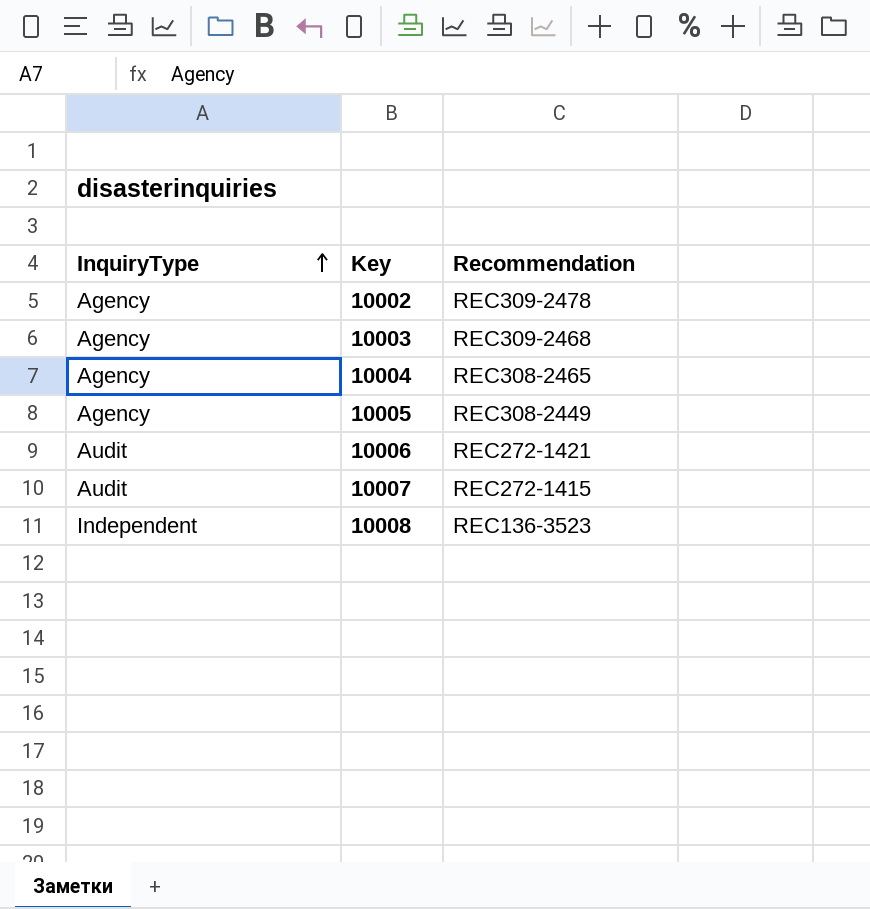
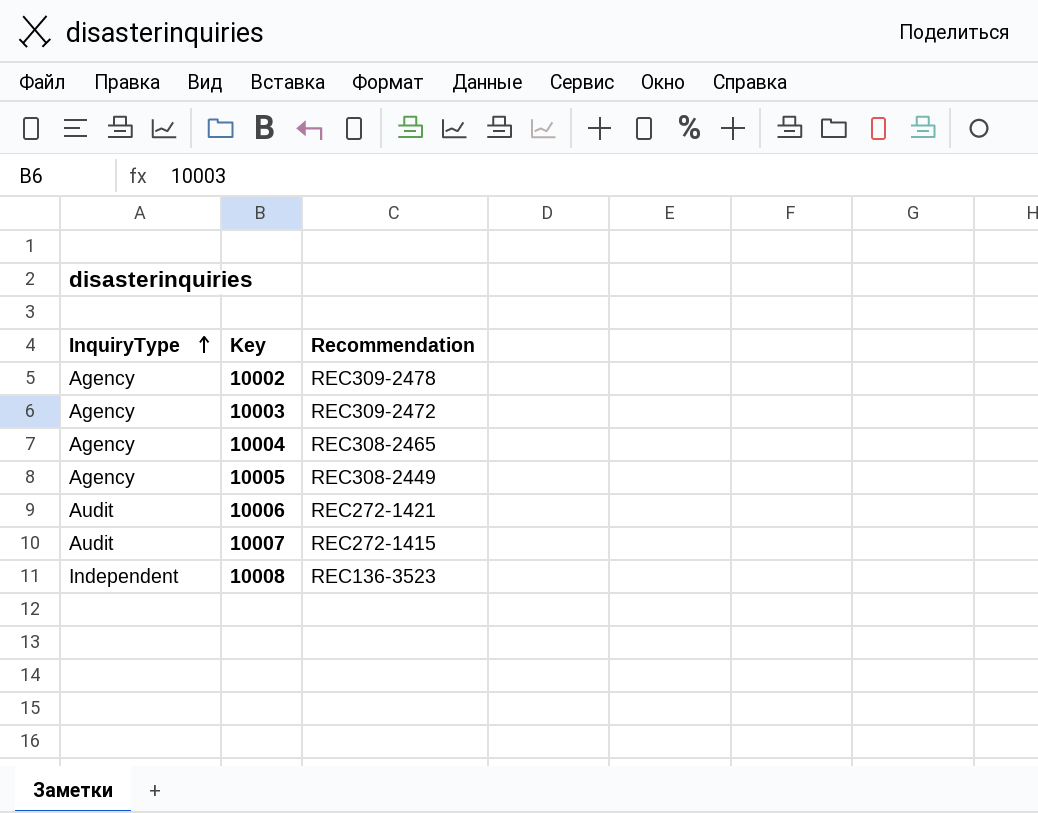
10003 | Recommendation: REC309-2468 -> REC309-2472

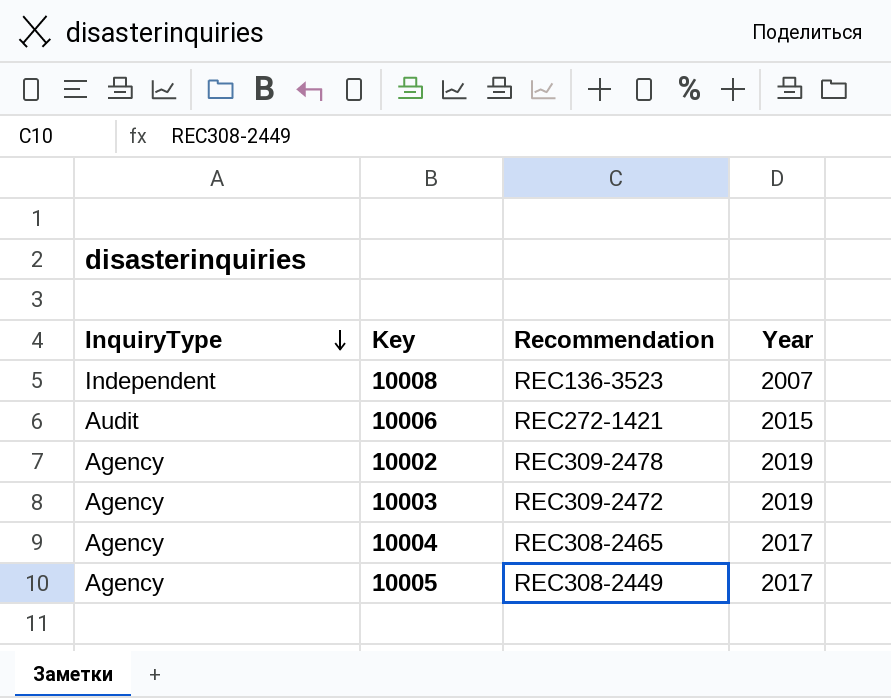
row order: InquiryType ascending -> InquiryType descending
column Year | position: none -> 4
row 10007: Audit | REC272-1415 -> none

